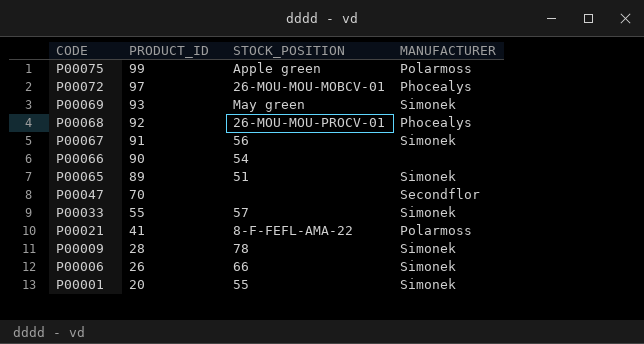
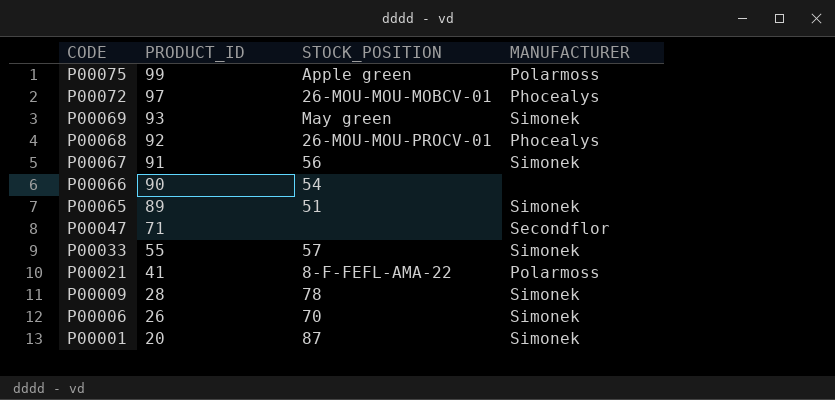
P00047 | PRODUCT_ID: 70 -> 71
P00006 | STOCK_POSITION: 66 -> 70
P00001 | STOCK_POSITION: 55 -> 87

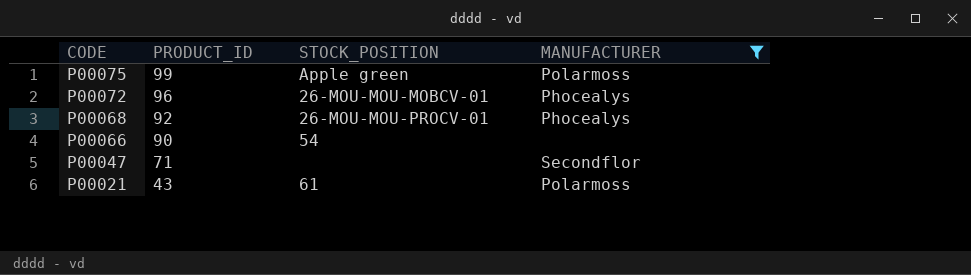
filter: none -> MANUFACTURER != Simonek
P00072 | PRODUCT_ID: 97 -> 96
P00021 | PRODUCT_ID: 41 -> 43
P00021 | STOCK_POSITION: 8-F-FEFL-AMA-22 -> 61

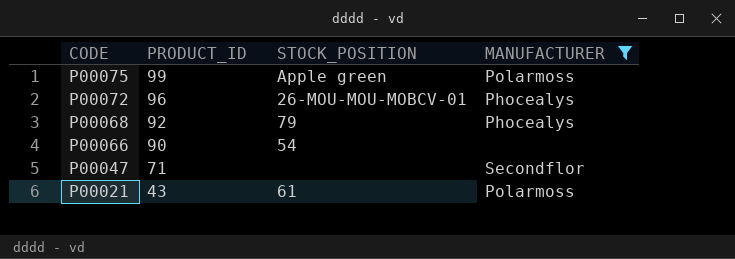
P00068 | STOCK_POSITION: 26-MOU-MOU-PROCV-01 -> 79

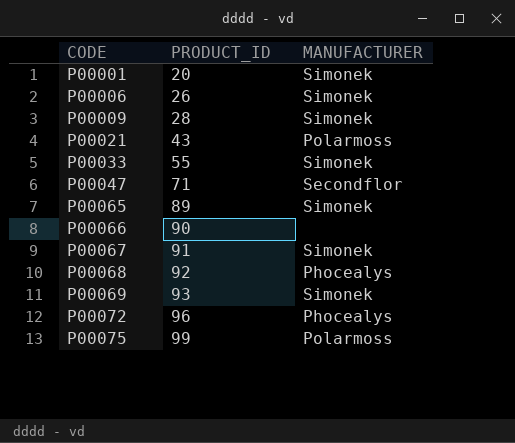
filter: MANUFACTURER != Simonek -> none
row order: CODE descending -> CODE ascending
column STOCK_POSITION | position: 3 -> none

